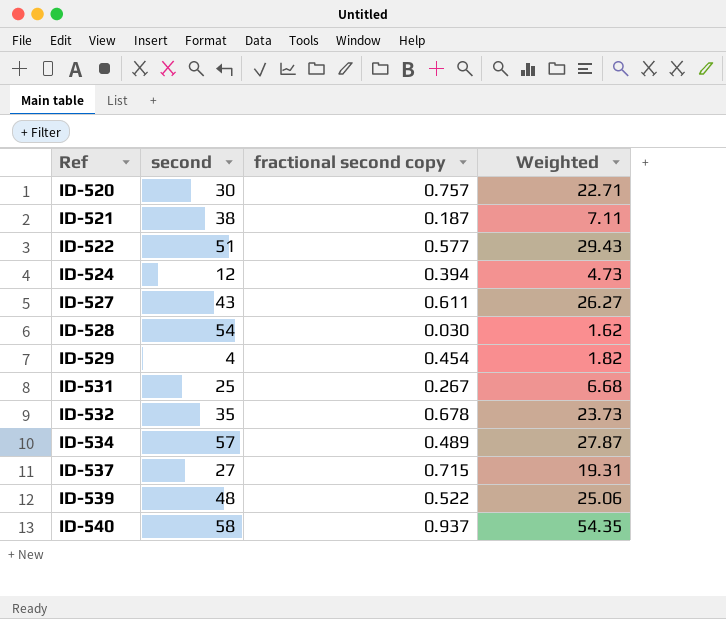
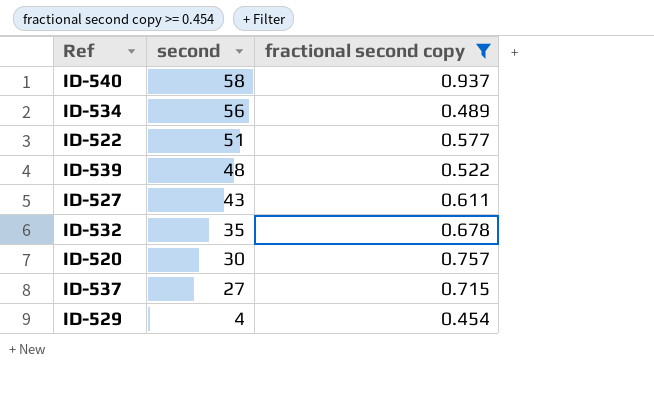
filter: none -> fractional second copy >= 0.454
row order: Ref ascending -> second descending
column Weighted | formula: [second] * [fractional second copy] -> none
ID-534 | second: 57 -> 56

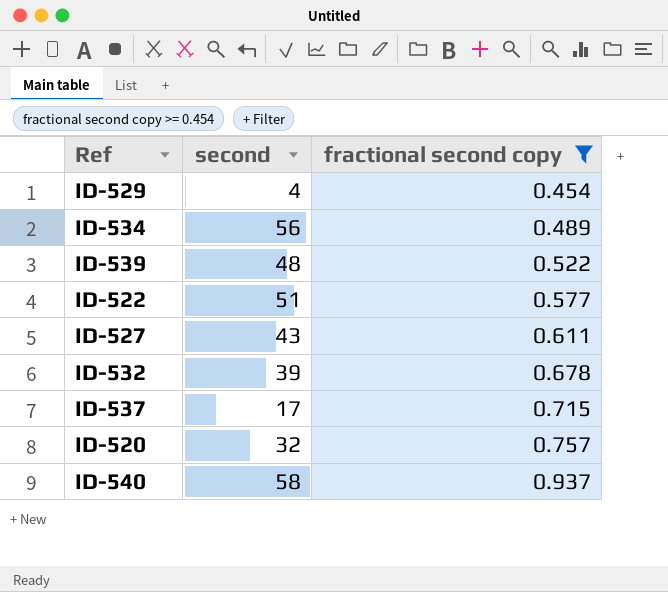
row order: second descending -> fractional second copy ascending
ID-532 | second: 35 -> 39
ID-537 | second: 27 -> 17
ID-520 | second: 30 -> 32

